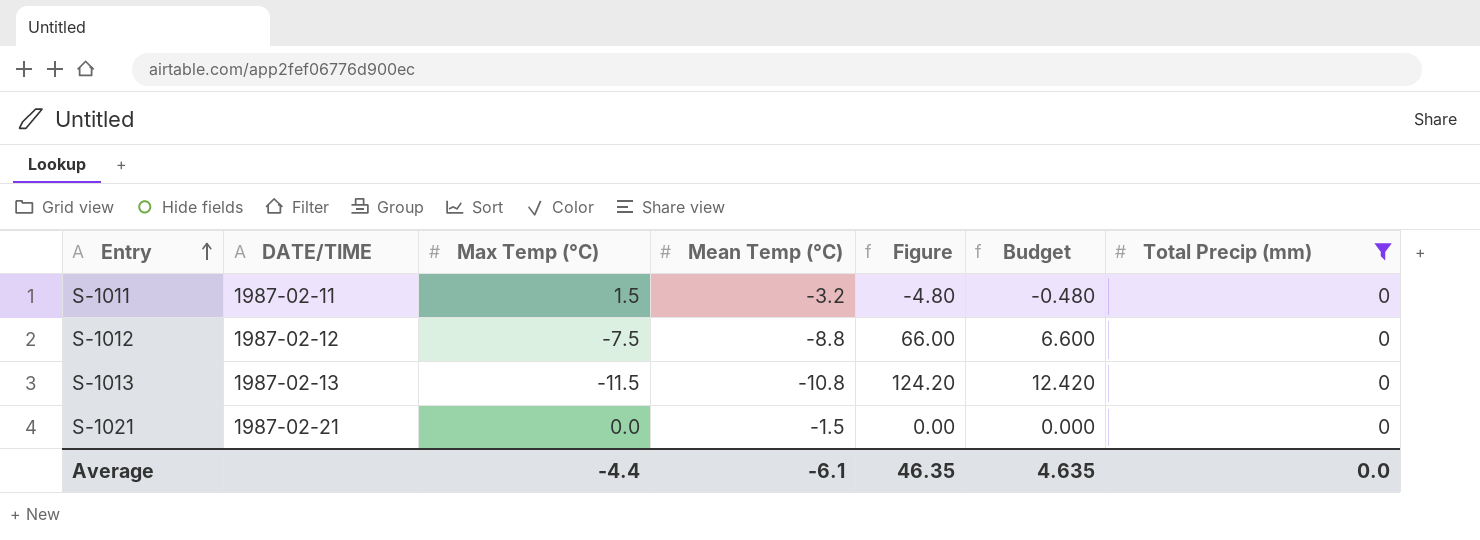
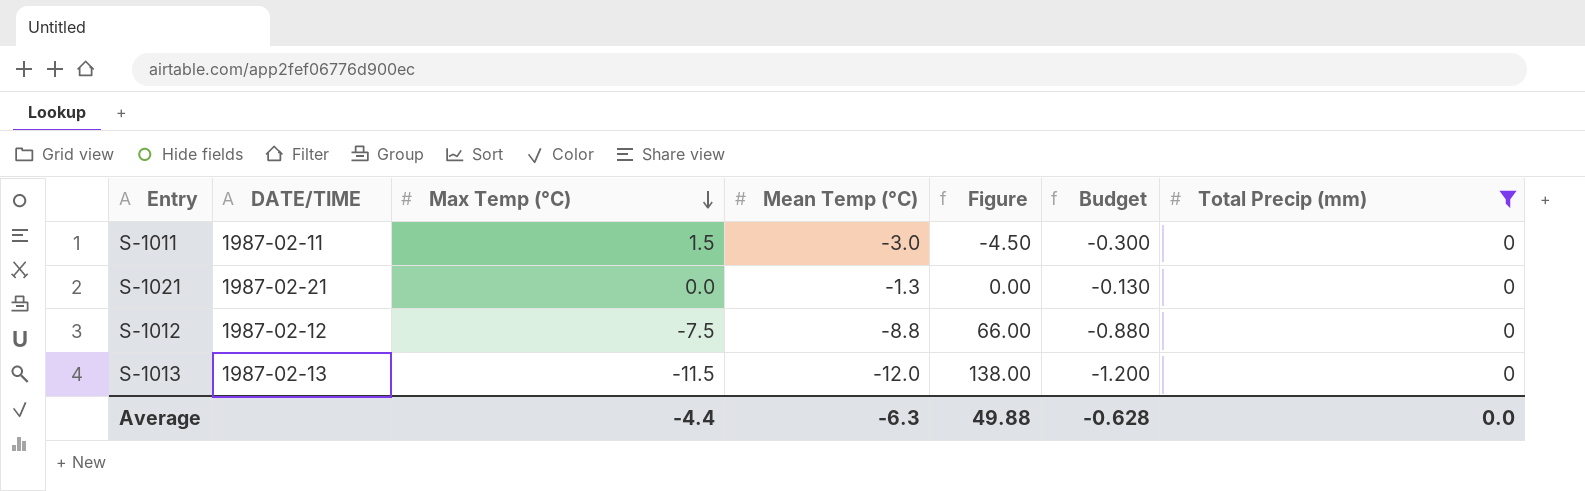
row order: Entry ascending -> Max Temp (°C) descending
column Budget | formula: [Figure] * 0.1 -> [Mean Temp (°C)] * 0.1
S-1011 | Mean Temp (°C): -3.2 -> -3.0
S-1011 | Figure: -4.80 -> -4.50
S-1021 | Mean Temp (°C): -1.5 -> -1.3
S-1013 | Mean Temp (°C): -10.8 -> -12.0
S-1013 | Figure: 124.20 -> 138.00
Average | Mean Temp (°C): -6.1 -> -6.3
Average | Figure: 46.35 -> 49.88
Average | Budget: 4.635 -> -0.628

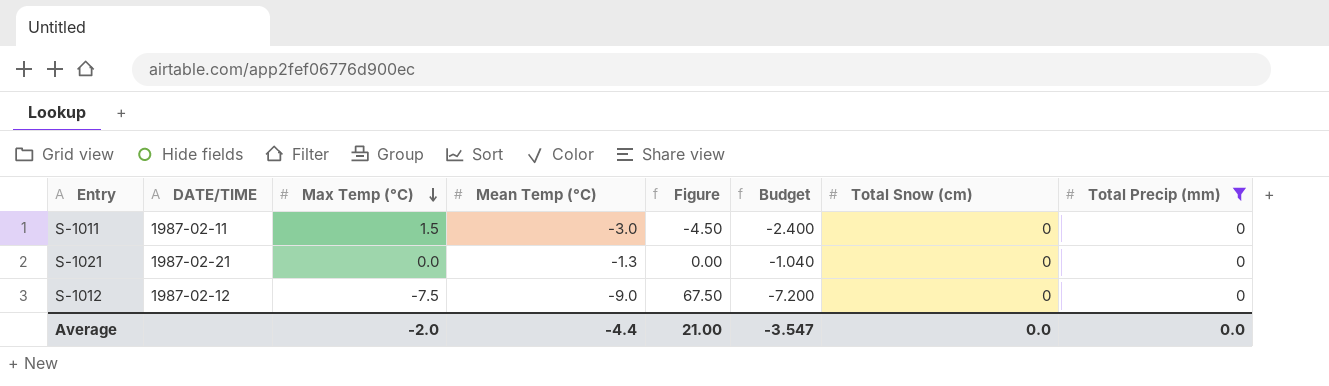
column Budget | formula: [Mean Temp (°C)] * 0.1 -> [Mean Temp (°C)] * 0.8
column Total Snow (cm) | position: none -> 7
row S-1013: 1987-02-13 | -11.5 | -12.0 | 138.00 | -1.200 | 0 -> none
S-1012 | Mean Temp (°C): -8.8 -> -9.0
S-1012 | Figure: 66.00 -> 67.50
Average | Max Temp (°C): -4.4 -> -2.0
Average | Mean Temp (°C): -6.3 -> -4.4
Average | Figure: 49.88 -> 21.00
Average | Budget: -0.628 -> -3.547

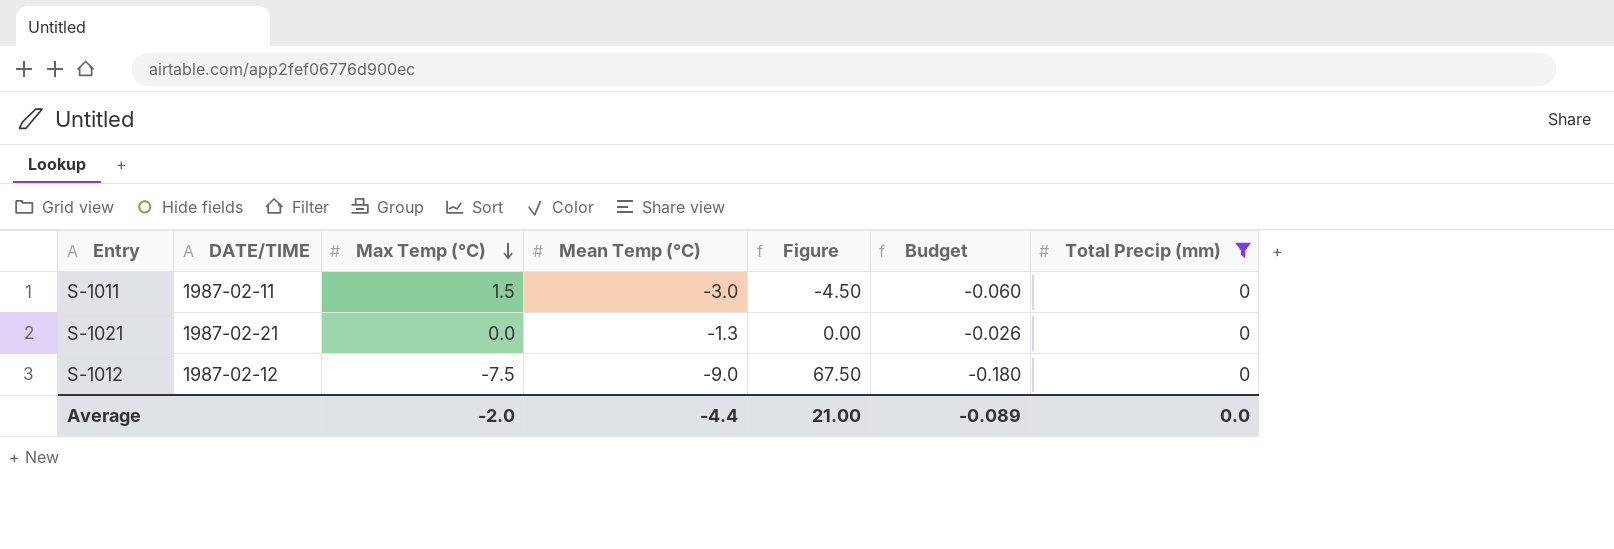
column Total Snow (cm) | position: 7 -> none
column Budget | formula: [Mean Temp (°C)] * 0.8 -> [Mean Temp (°C)] * 0.02
Average | Budget: -3.547 -> -0.089

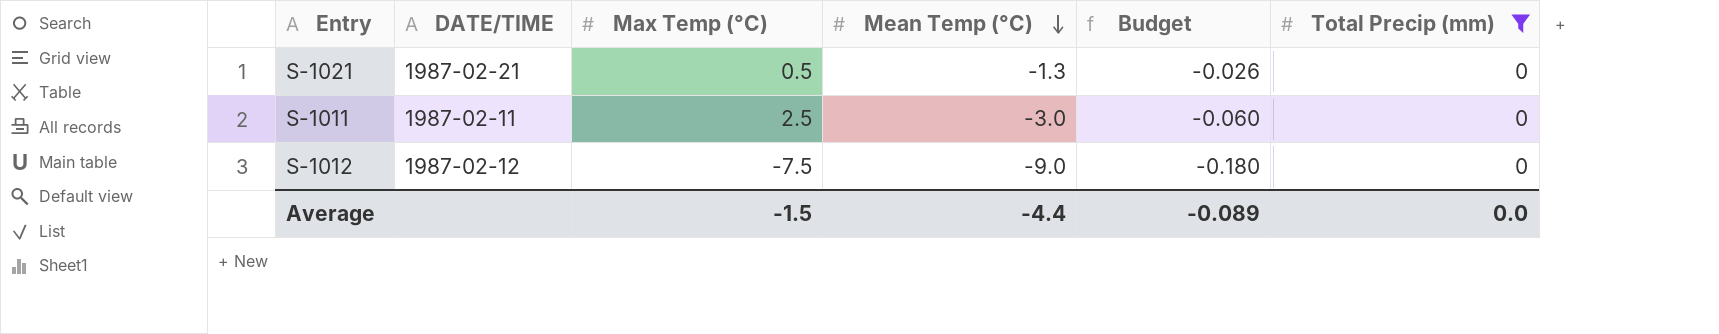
row order: Max Temp (°C) descending -> Mean Temp (°C) descending
column Figure | formula: [Max Temp (°C)] * [Mean Temp (°C)] -> none
S-1021 | Max Temp (°C): 0.0 -> 0.5
S-1011 | Max Temp (°C): 1.5 -> 2.5
Average | Max Temp (°C): -2.0 -> -1.5

